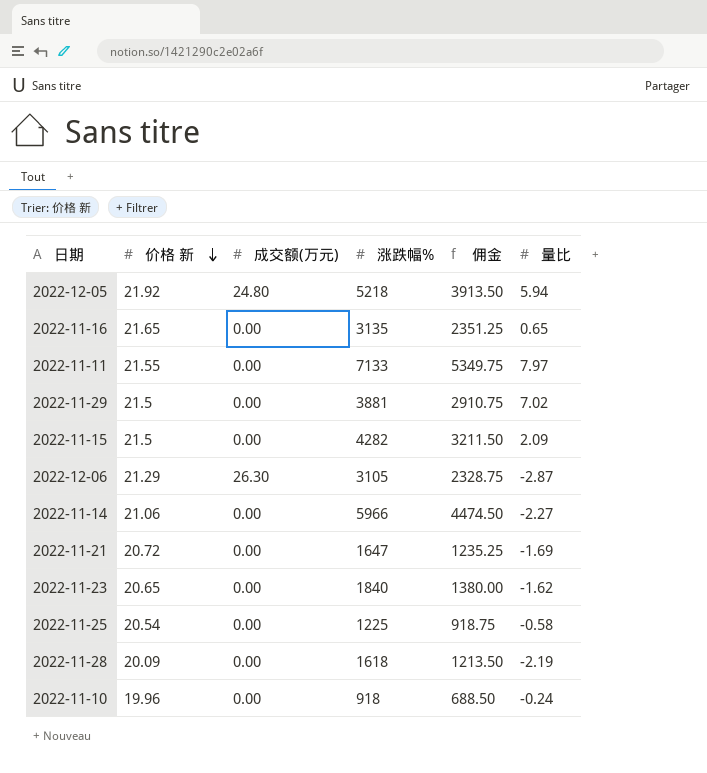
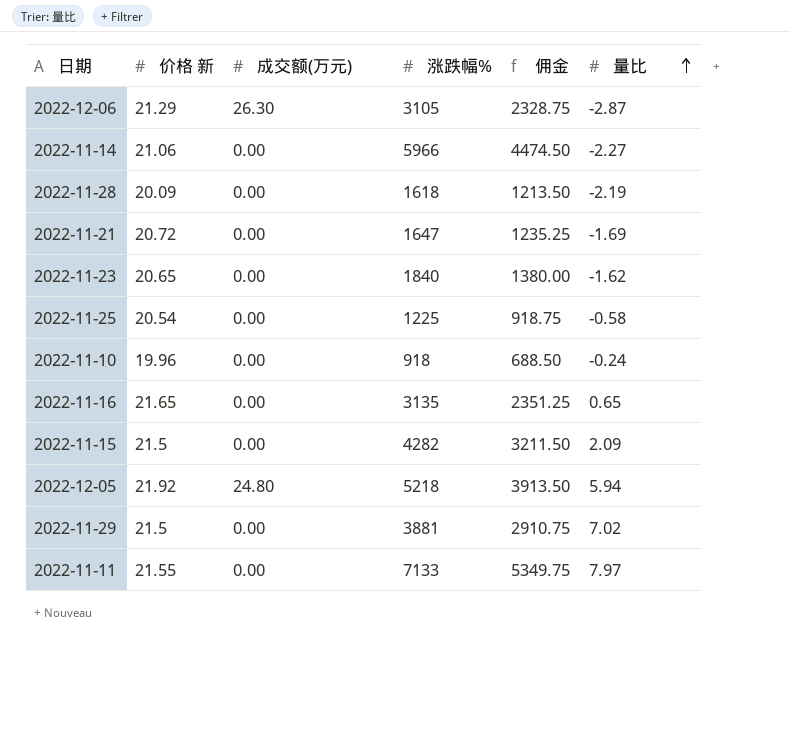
row order: 价格 新 descending -> 量比 ascending

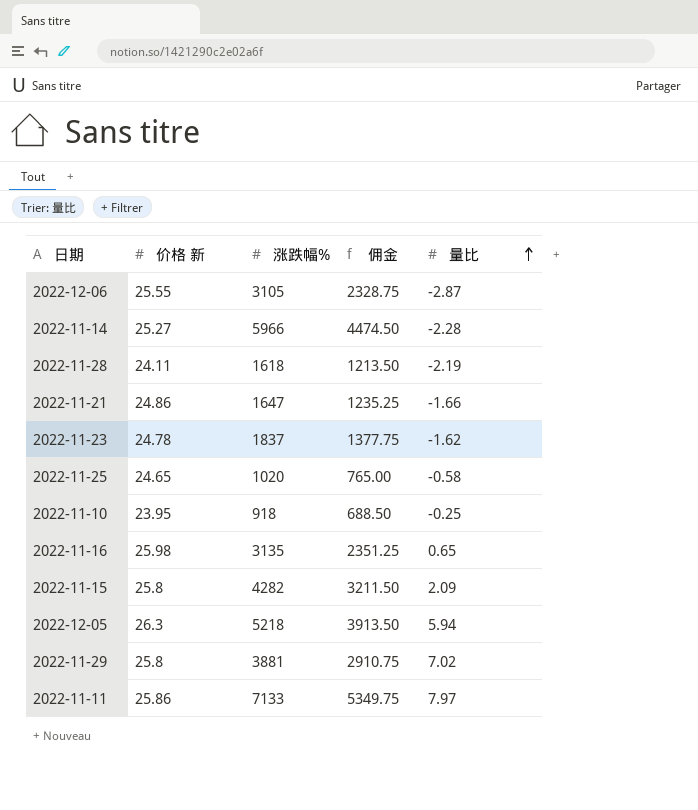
column 成交额(万元) | position: 3 -> none
2022-12-06 | 价格 新: 21.29 -> 25.55
2022-11-14 | 价格 新: 21.06 -> 25.27
2022-11-14 | 量比: -2.27 -> -2.28
2022-11-28 | 价格 新: 20.09 -> 24.11
2022-11-21 | 价格 新: 20.72 -> 24.86
2022-11-21 | 量比: -1.69 -> -1.66
2022-11-23 | 价格 新: 20.65 -> 24.78
2022-11-23 | 涨跌幅%: 1840 -> 1837
2022-11-23 | 佣金: 1380.00 -> 1377.75
2022-11-25 | 价格 新: 20.54 -> 24.65
2022-11-25 | 涨跌幅%: 1225 -> 1020
2022-11-25 | 佣金: 918.75 -> 765.00
2022-11-10 | 价格 新: 19.96 -> 23.95
2022-11-10 | 量比: -0.24 -> -0.25
2022-11-16 | 价格 新: 21.65 -> 25.98
2022-11-15 | 价格 新: 21.5 -> 25.8
2022-12-05 | 价格 新: 21.92 -> 26.3
2022-11-29 | 价格 新: 21.5 -> 25.8
2022-11-11 | 价格 新: 21.55 -> 25.86

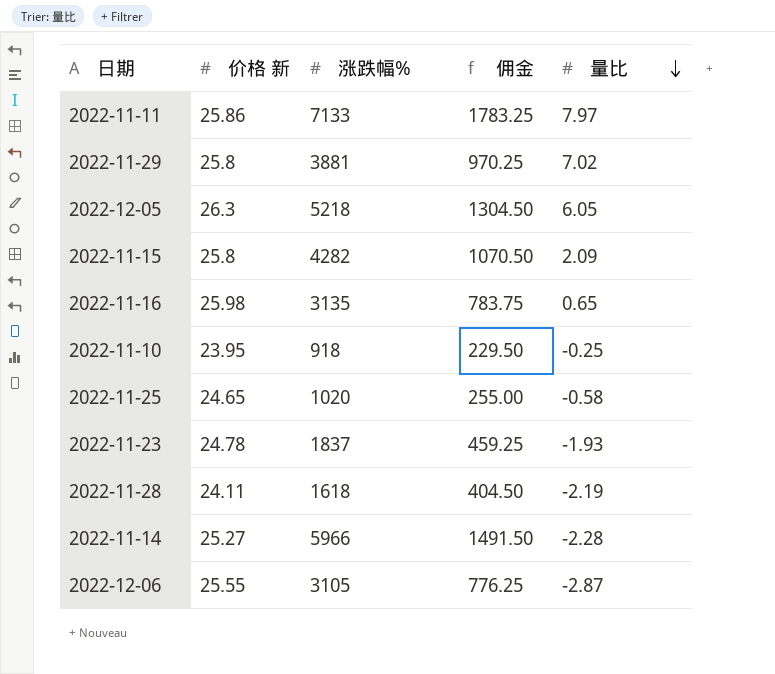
row order: 量比 ascending -> 量比 descending
column 佣金 | formula: [涨跌幅%] * 0.75 -> [涨跌幅%] * 0.25
row 2022-11-21: 24.86 | 1647 | 1235.25 | -1.66 -> none
2022-12-05 | 量比: 5.94 -> 6.05
2022-11-23 | 量比: -1.62 -> -1.93

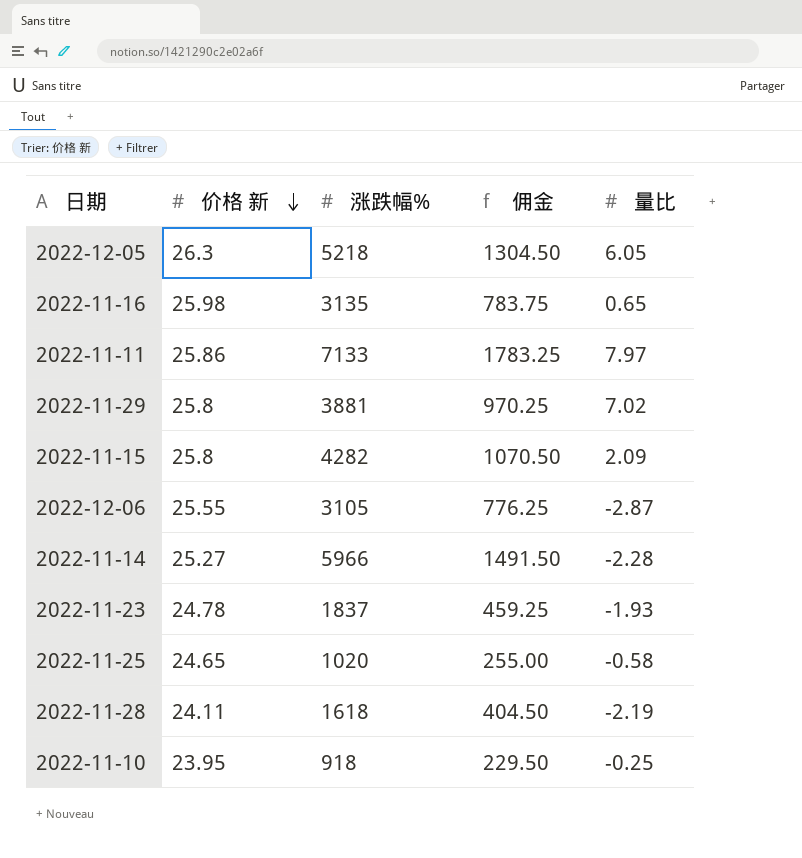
row order: 量比 descending -> 价格 新 descending

